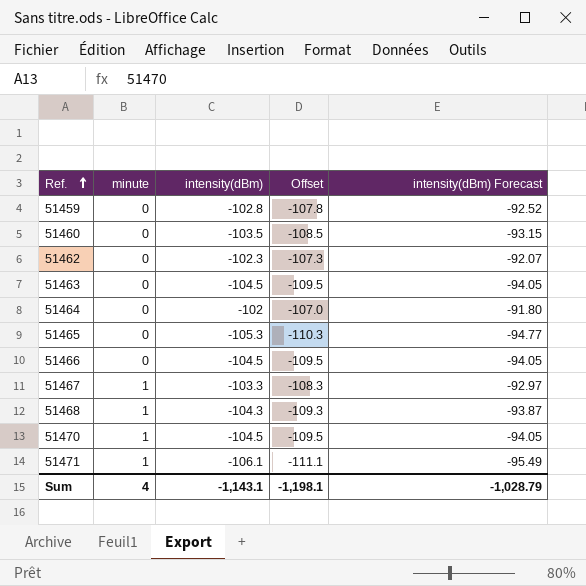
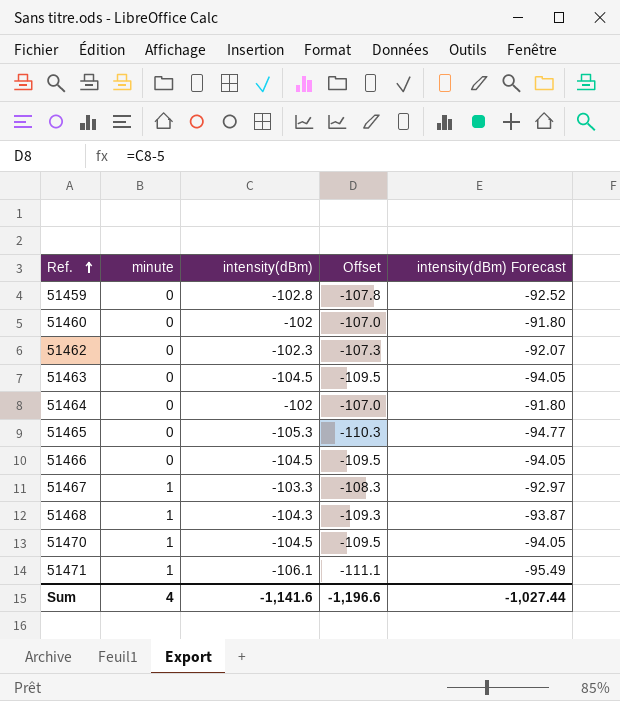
51460 | intensity(dBm): -103.5 -> -102
51460 | Offset: -108.5 -> -107.0
51460 | intensity(dBm) Forecast: -93.15 -> -91.80
Sum | intensity(dBm): -1,143.1 -> -1,141.6
Sum | Offset: -1,198.1 -> -1,196.6
Sum | intensity(dBm) Forecast: -1,028.79 -> -1,027.44

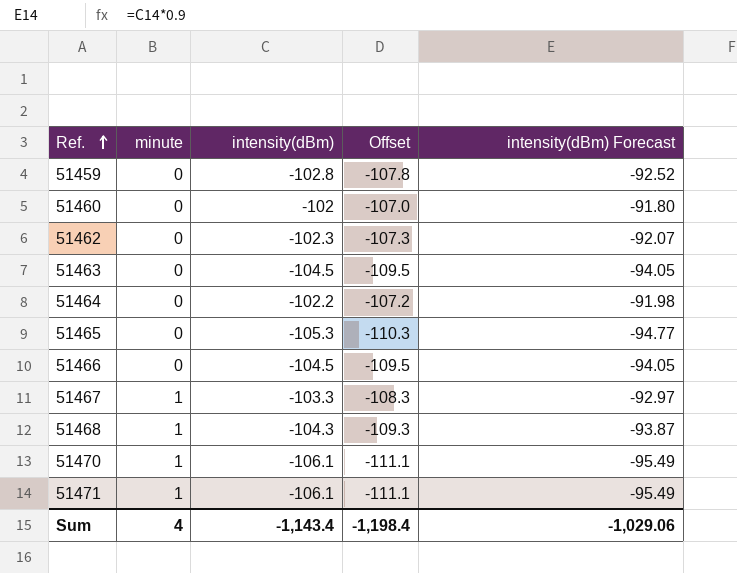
51464 | intensity(dBm): -102 -> -102.2
51464 | Offset: -107.0 -> -107.2
51464 | intensity(dBm) Forecast: -91.80 -> -91.98
51470 | intensity(dBm): -104.5 -> -106.1
51470 | Offset: -109.5 -> -111.1
51470 | intensity(dBm) Forecast: -94.05 -> -95.49
Sum | intensity(dBm): -1,141.6 -> -1,143.4
Sum | Offset: -1,196.6 -> -1,198.4
Sum | intensity(dBm) Forecast: -1,027.44 -> -1,029.06

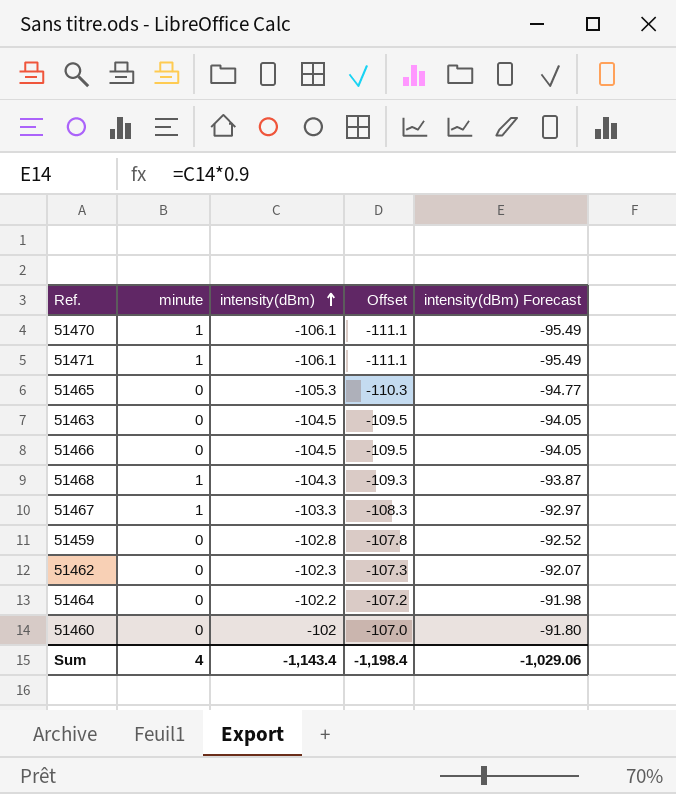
row order: Ref. ascending -> intensity(dBm) ascending

